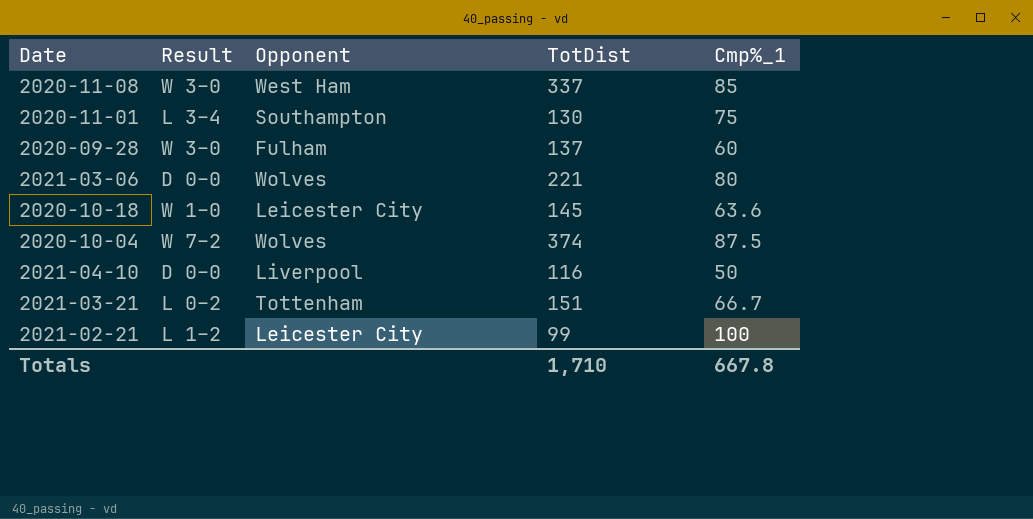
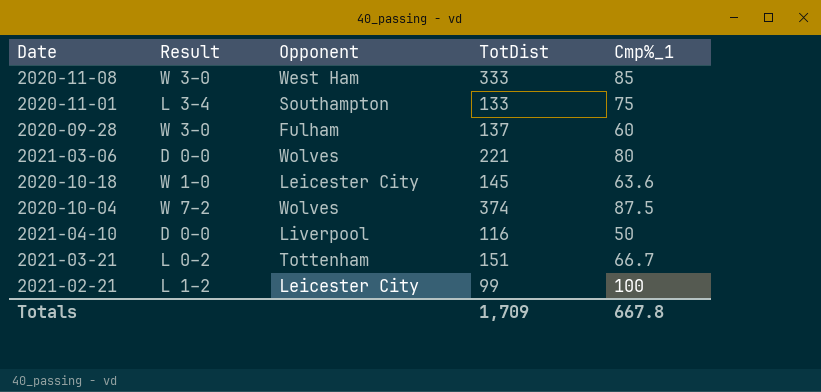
2020-11-08 | TotDist: 337 -> 333
2020-11-01 | TotDist: 130 -> 133
Totals | TotDist: 1,710 -> 1,709

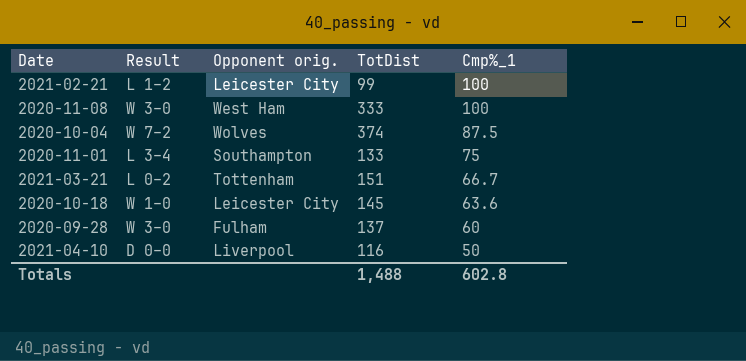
row order: none -> Cmp%_1 descending
column name: Opponent -> Opponent orig.
row 2021-03-06: D 0–0 | Wolves | 221 | 80 -> none
2020-11-08 | Cmp%_1: 85 -> 100
Totals | TotDist: 1,709 -> 1,488
Totals | Cmp%_1: 667.8 -> 602.8

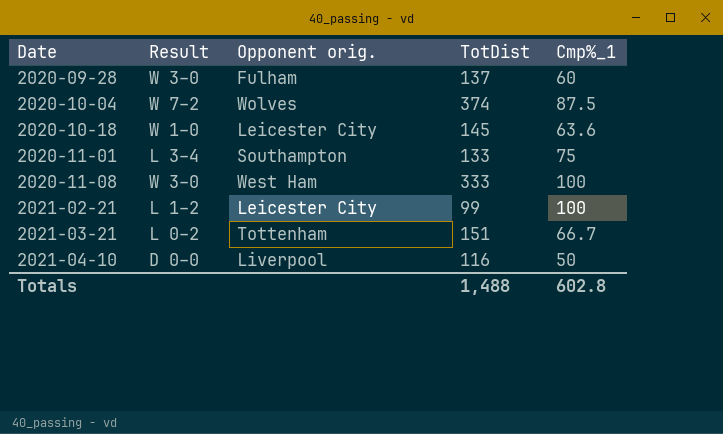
row order: Cmp%_1 descending -> Date ascending

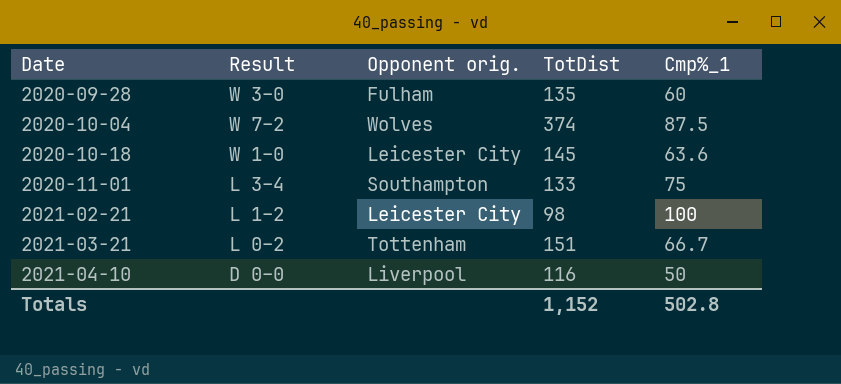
row 2020-11-08: W 3–0 | West Ham | 333 | 100 -> none
2020-09-28 | TotDist: 137 -> 135
2021-02-21 | TotDist: 99 -> 98
Totals | TotDist: 1,488 -> 1,152
Totals | Cmp%_1: 602.8 -> 502.8

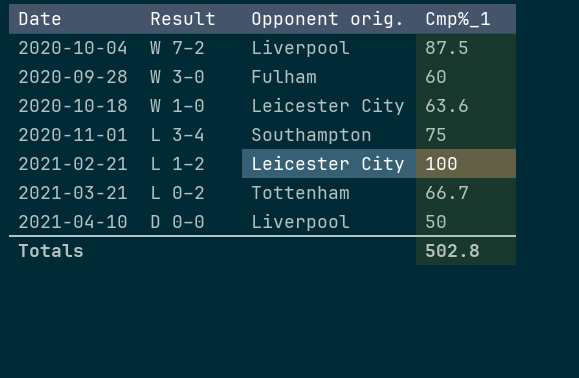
row order: Date ascending -> Result descending
column TotDist | position: 4 -> none
2020-10-04 | Opponent orig.: Wolves -> Liverpool

